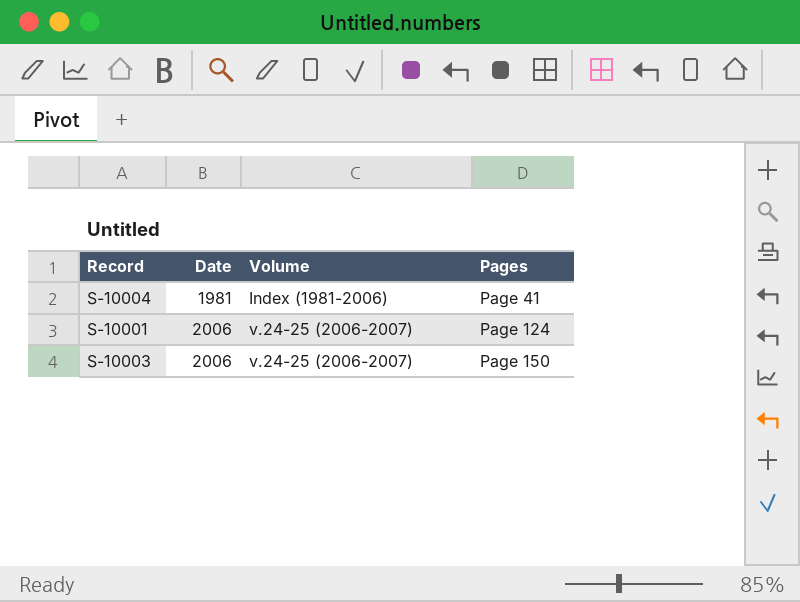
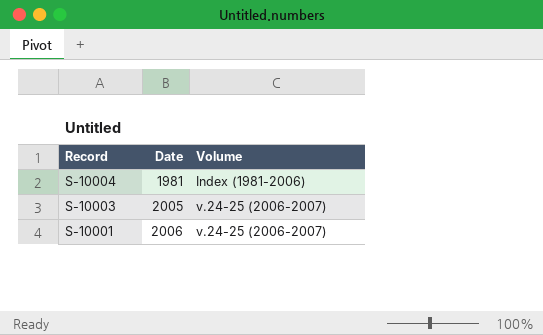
row order: Date ascending -> Record descending
column Pages | position: 4 -> none
S-10003 | Date: 2006 -> 2005

